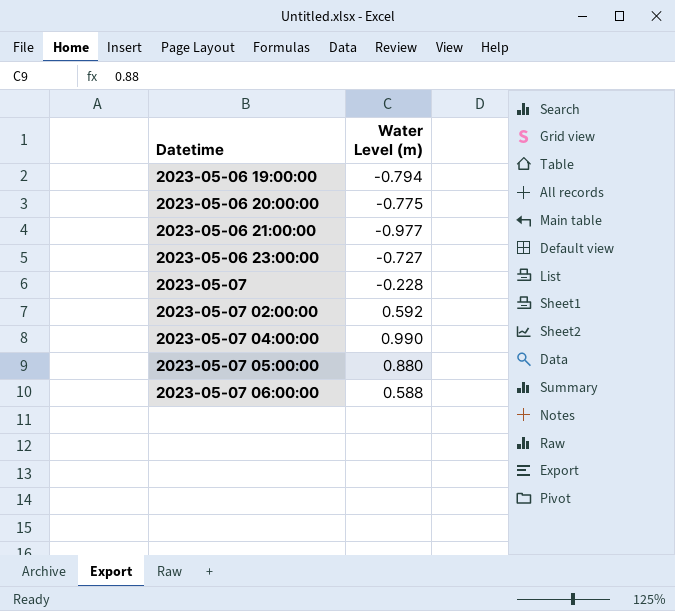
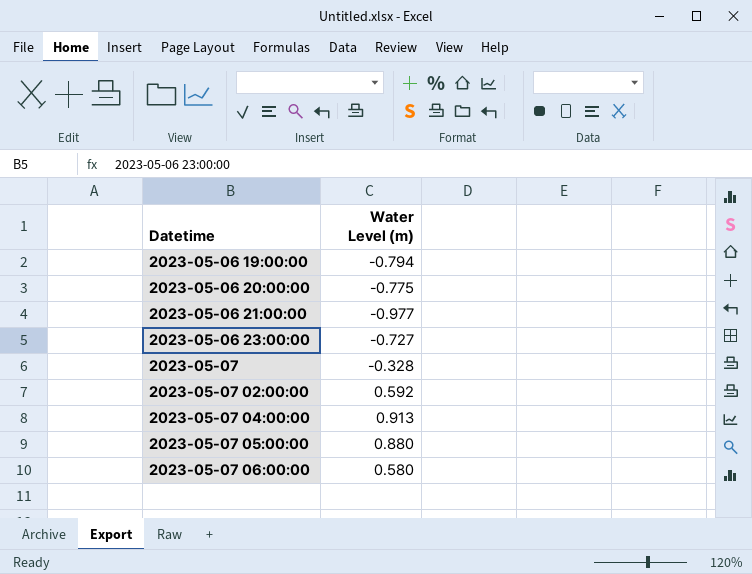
2023-05-07 | Water Level (m): -0.228 -> -0.328
2023-05-07 04:00:00 | Water Level (m): 0.990 -> 0.913
2023-05-07 06:00:00 | Water Level (m): 0.588 -> 0.580

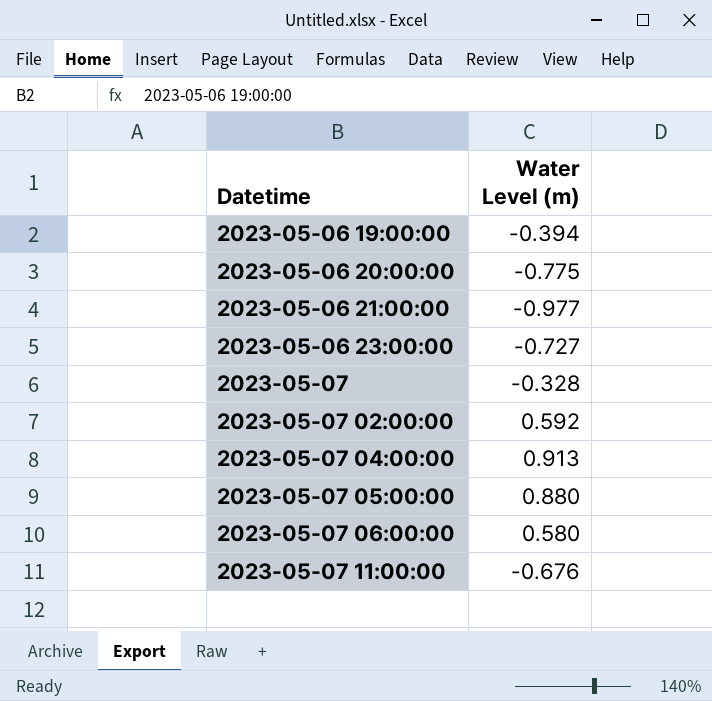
2023-05-06 19:00:00 | Water Level (m): -0.794 -> -0.394
row 2023-05-07 11:00:00: none -> -0.676

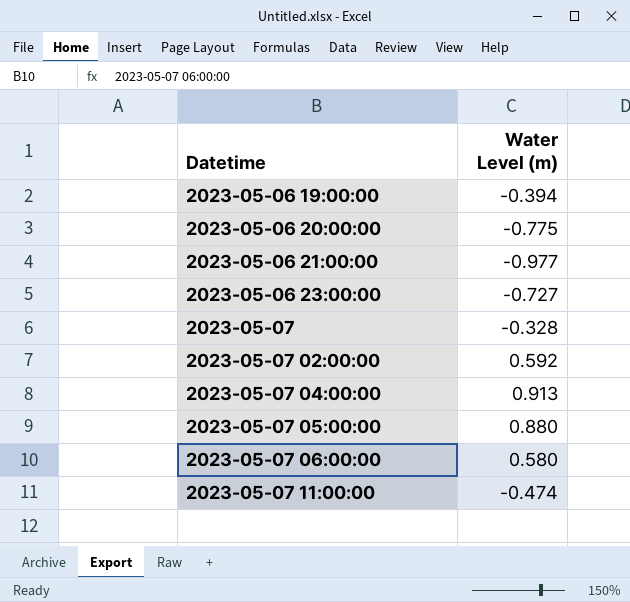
2023-05-07 11:00:00 | Water Level (m): -0.676 -> -0.474

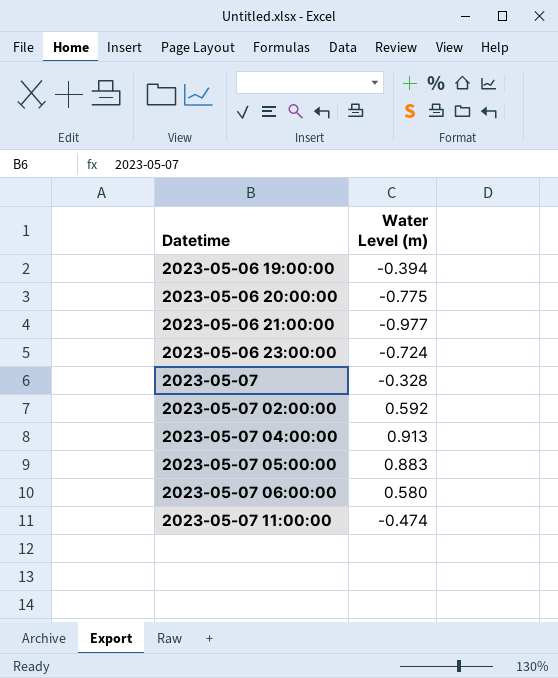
2023-05-06 23:00:00 | Water Level (m): -0.727 -> -0.724
2023-05-07 05:00:00 | Water Level (m): 0.880 -> 0.883

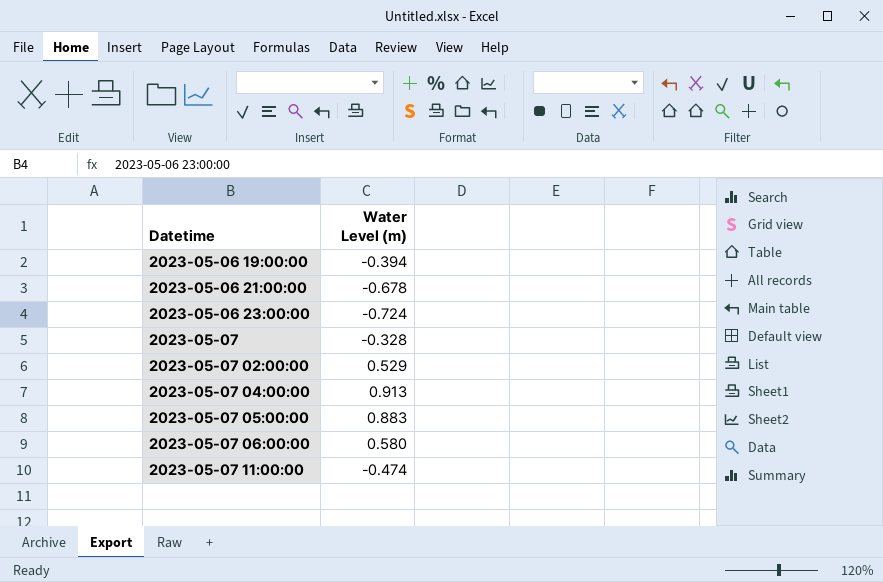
row 2023-05-06 20:00:00: -0.775 -> none
2023-05-06 21:00:00 | Water Level (m): -0.977 -> -0.678
2023-05-07 02:00:00 | Water Level (m): 0.592 -> 0.529

